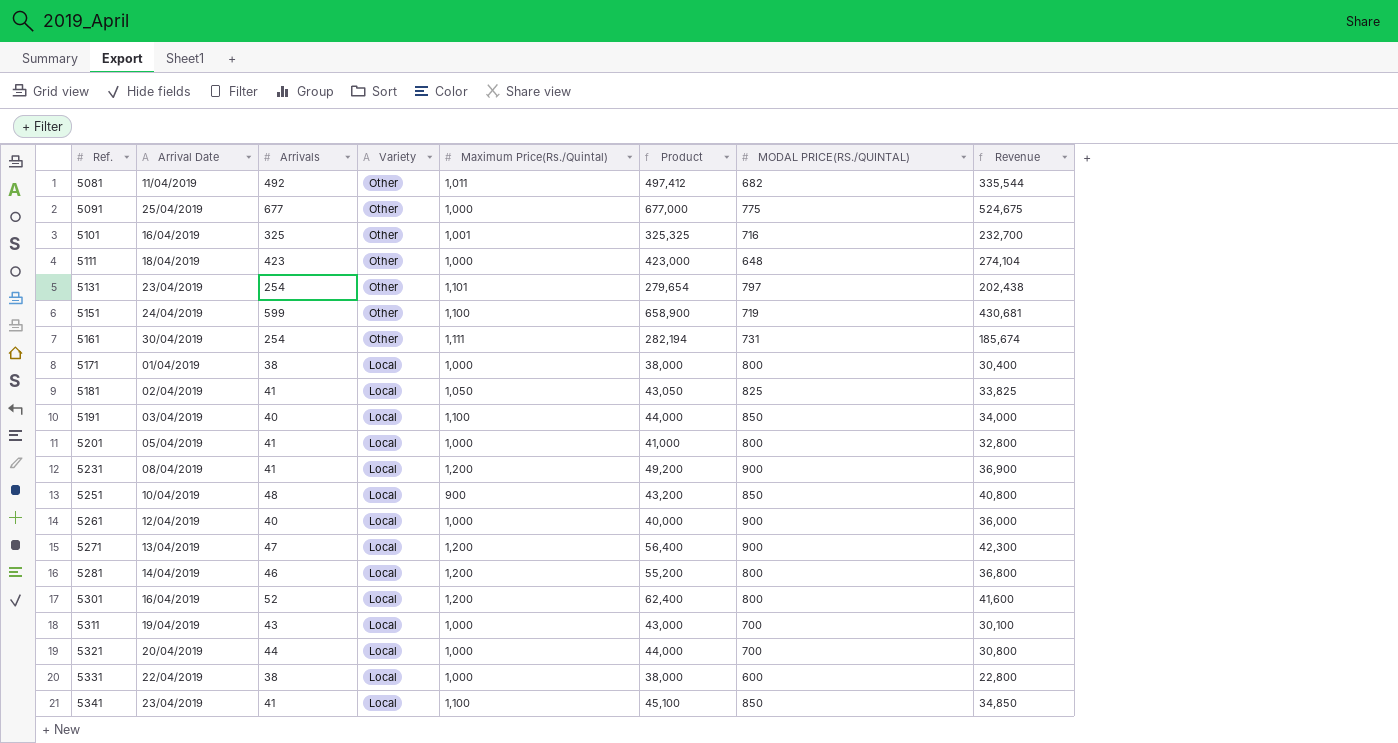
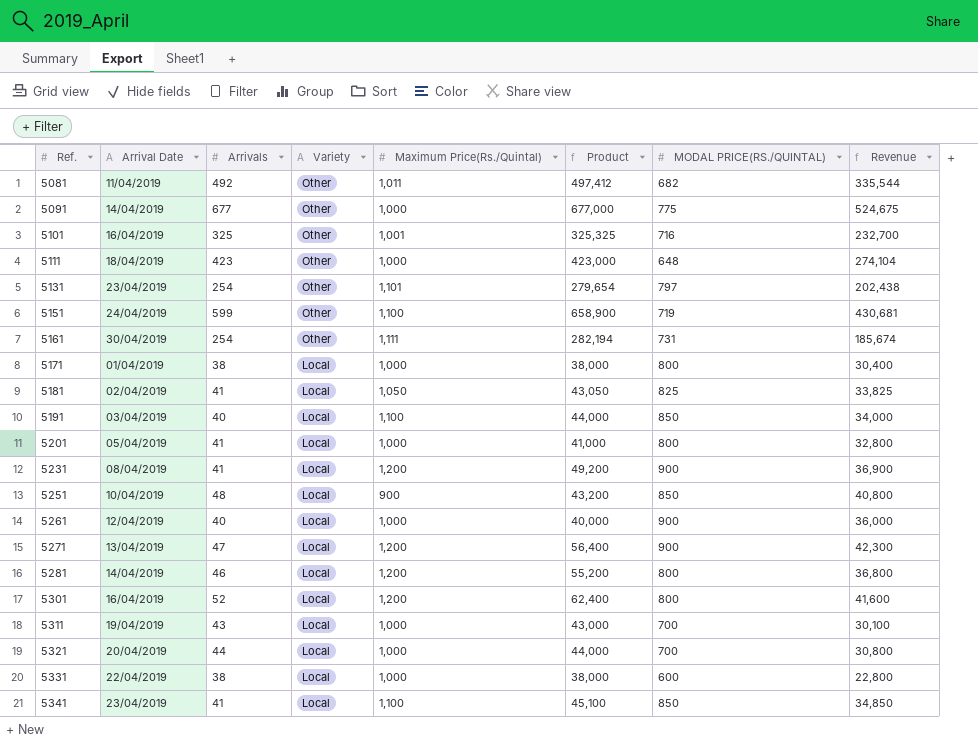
5091 | Arrival Date: 25/04/2019 -> 14/04/2019

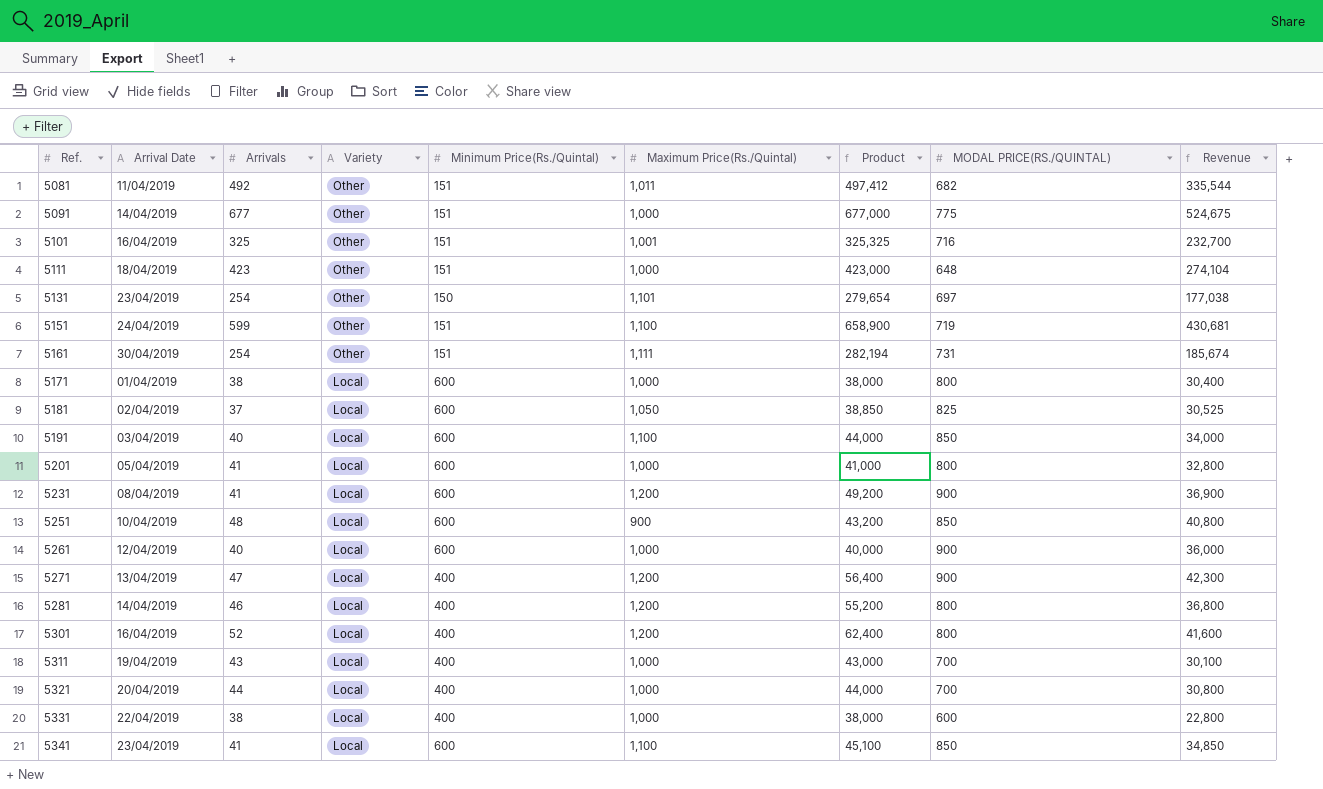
column Minimum Price(Rs./Quintal) | position: none -> 5
5131 | MODAL PRICE(RS./QUINTAL): 797 -> 697
5131 | Revenue: 202,438 -> 177,038
5181 | Arrivals: 41 -> 37
5181 | Product: 43,050 -> 38,850
5181 | Revenue: 33,825 -> 30,525

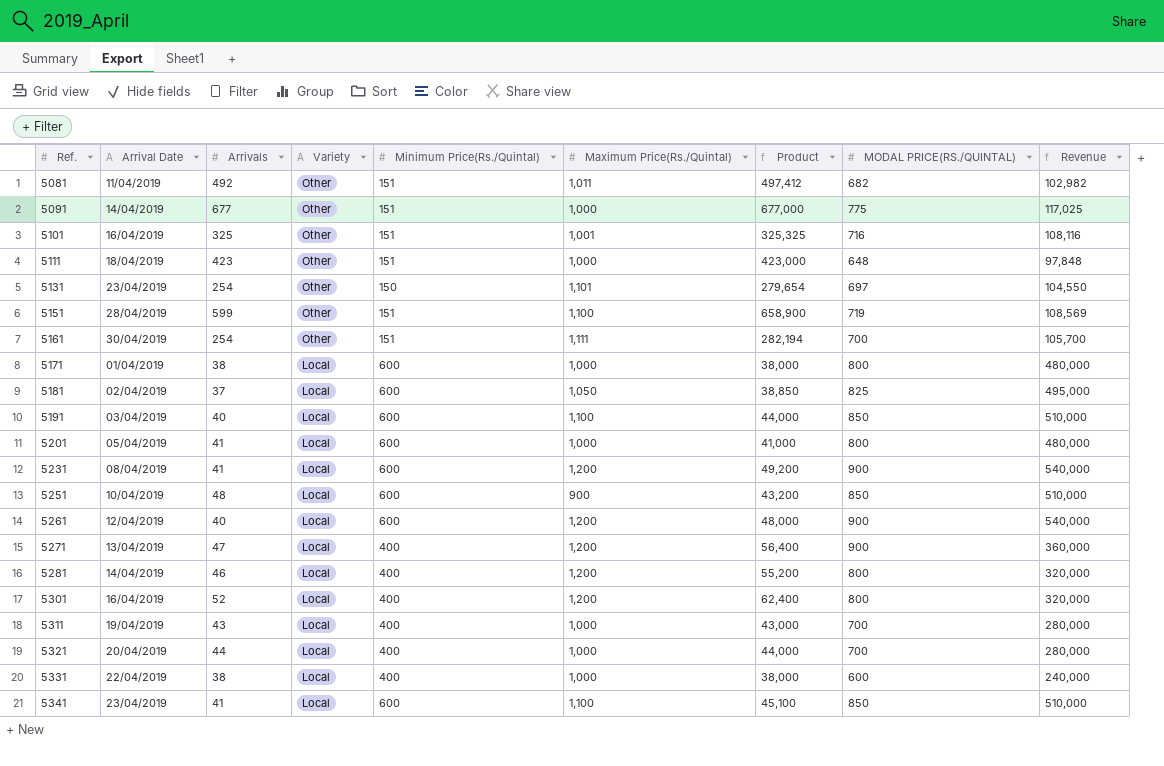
column Revenue | formula: [Arrivals] * [MODAL PRICE(RS./QUINTAL)] -> [Minimum Price(Rs./Quintal)] * [MODAL PRICE(RS./QUINTAL)]
5151 | Arrival Date: 24/04/2019 -> 28/04/2019
5161 | MODAL PRICE(RS./QUINTAL): 731 -> 700
5261 | Maximum Price(Rs./Quintal): 1,000 -> 1,200
5261 | Product: 40,000 -> 48,000

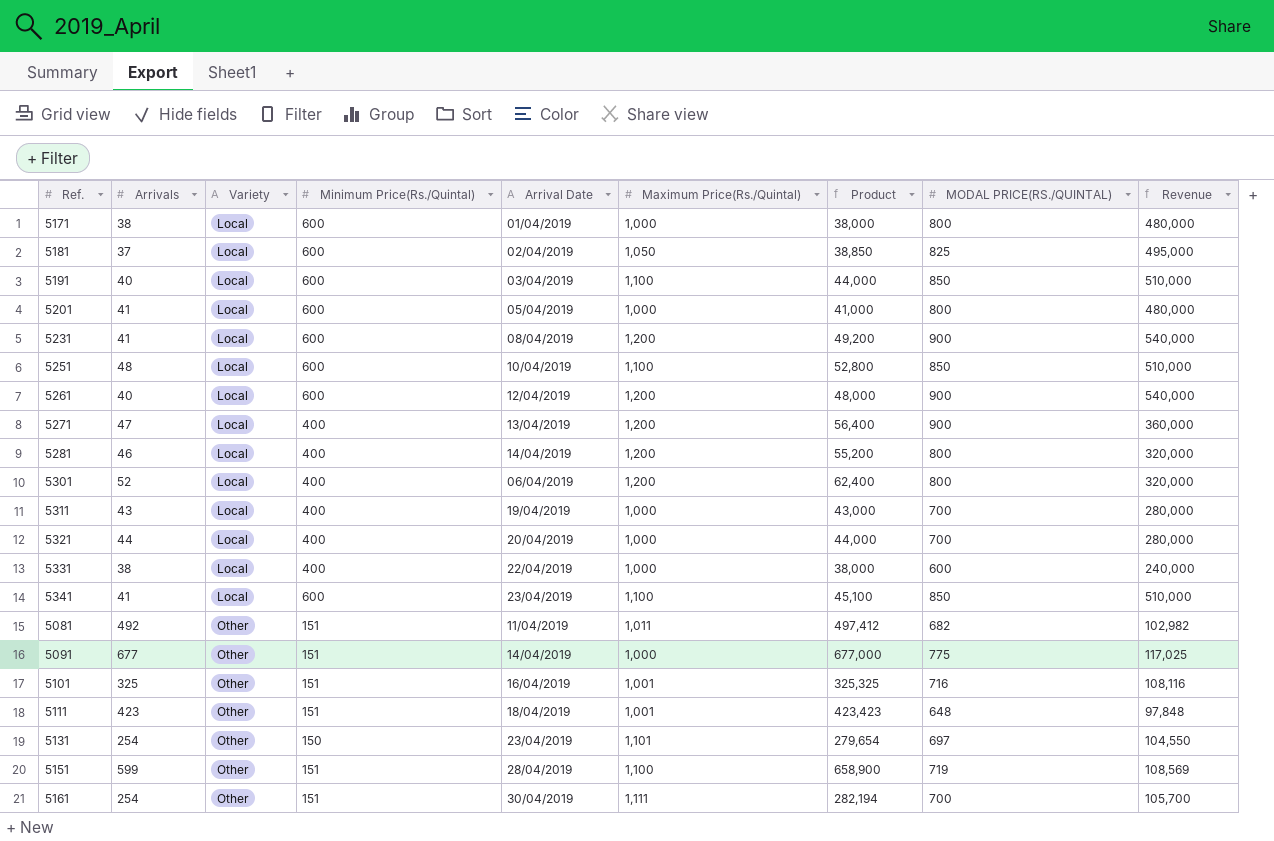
row order: Ref. ascending -> Variety ascending
column Arrival Date | position: 2 -> 5
5251 | Maximum Price(Rs./Quintal): 900 -> 1,100
5251 | Product: 43,200 -> 52,800
5301 | Arrival Date: 16/04/2019 -> 06/04/2019
5111 | Maximum Price(Rs./Quintal): 1,000 -> 1,001
5111 | Product: 423,000 -> 423,423

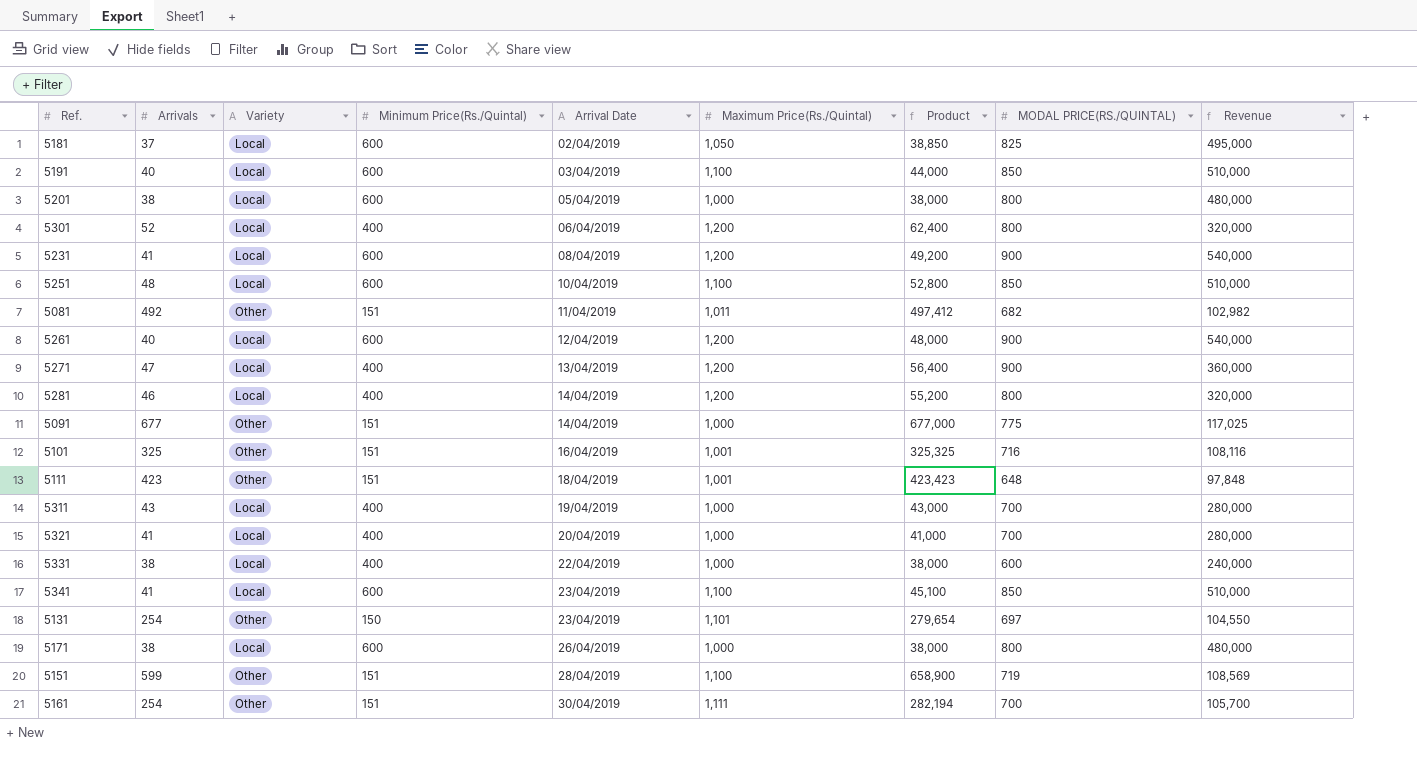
row order: Variety ascending -> Arrival Date ascending
5201 | Arrivals: 41 -> 38
5201 | Product: 41,000 -> 38,000
5321 | Arrivals: 44 -> 41
5321 | Product: 44,000 -> 41,000
5171 | Arrival Date: 01/04/2019 -> 26/04/2019

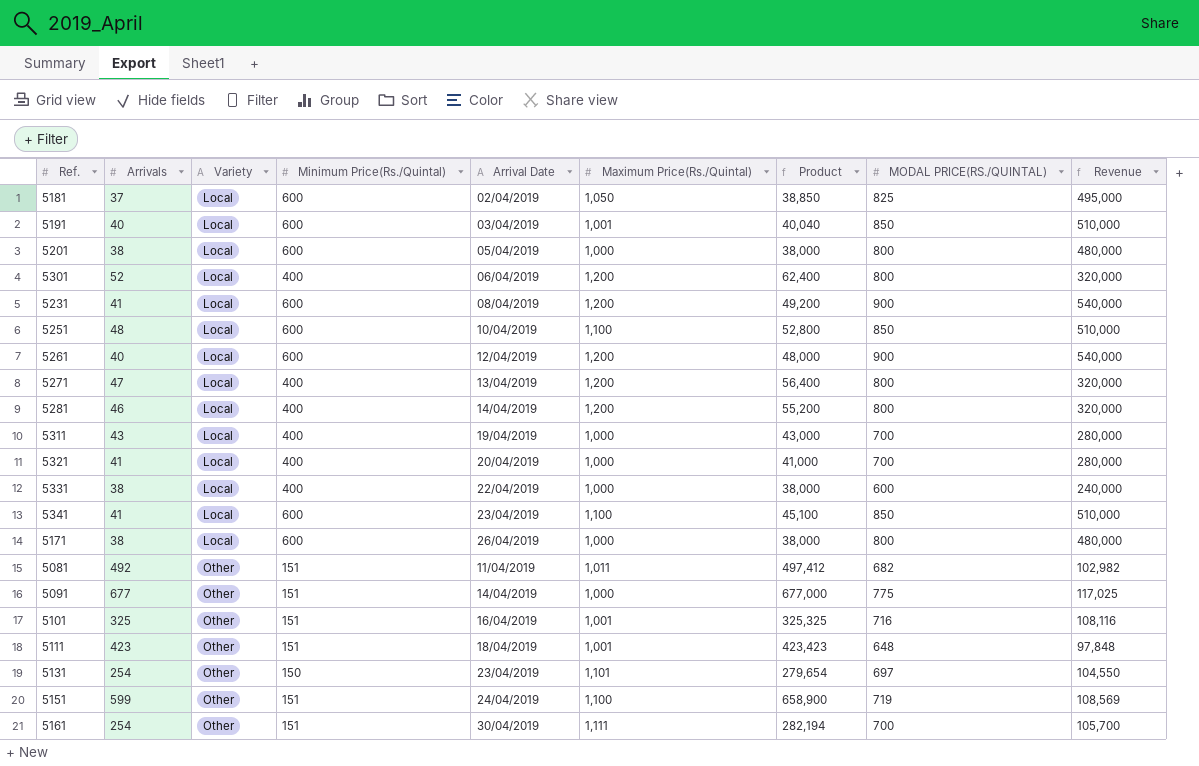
row order: Arrival Date ascending -> Variety ascending
5191 | Maximum Price(Rs./Quintal): 1,100 -> 1,001
5191 | Product: 44,000 -> 40,040
5271 | MODAL PRICE(RS./QUINTAL): 900 -> 800
5271 | Revenue: 360,000 -> 320,000
5151 | Arrival Date: 28/04/2019 -> 24/04/2019

